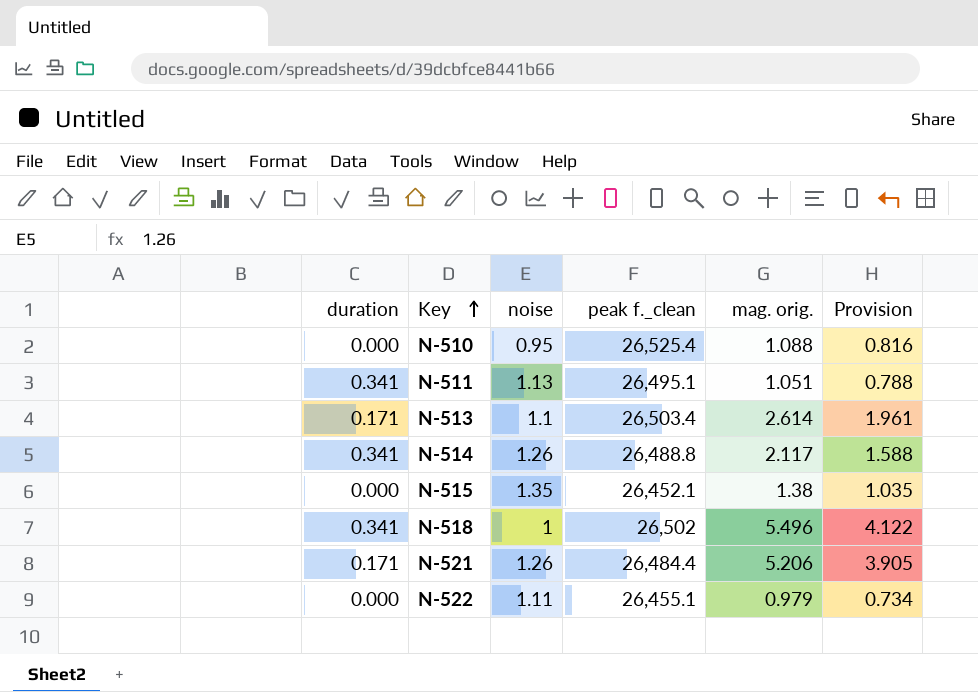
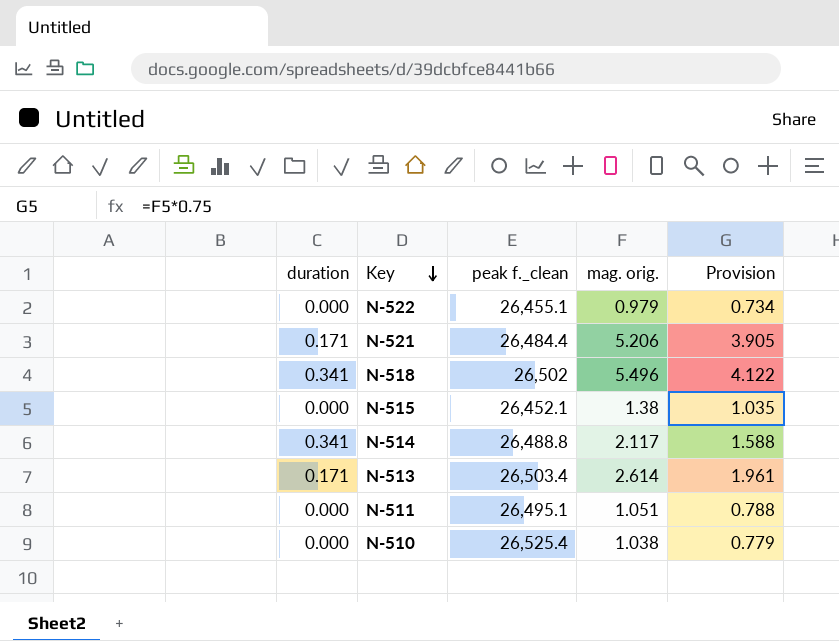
row order: Key ascending -> Key descending
column noise | position: 3 -> none
N-511 | duration: 0.341 -> 0.000
N-510 | mag. orig.: 1.088 -> 1.038
N-510 | Provision: 0.816 -> 0.779

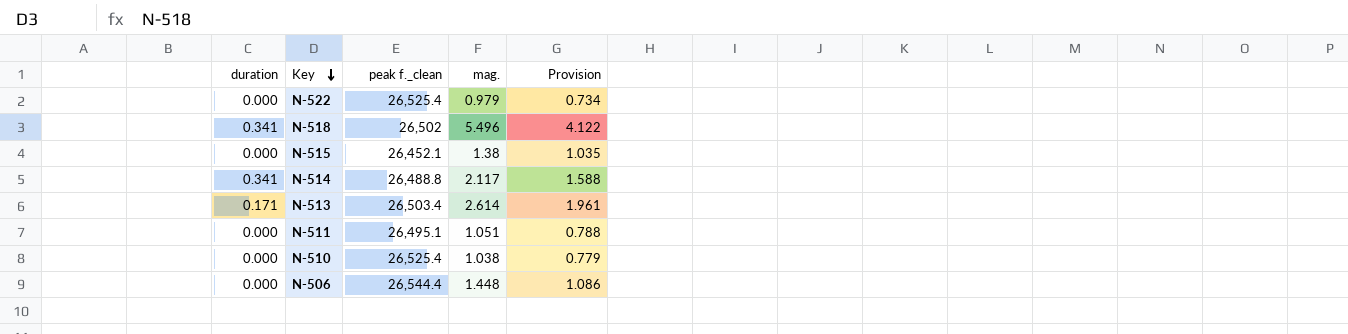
column name: mag. orig. -> mag.
row N-521: 0.171 | 26,484.4 | 5.206 | 3.905 -> none
N-522 | peak f._clean: 26,455.1 -> 26,525.4
row N-506: none -> 0.000 | 26,544.4 | 1.448 | 1.086

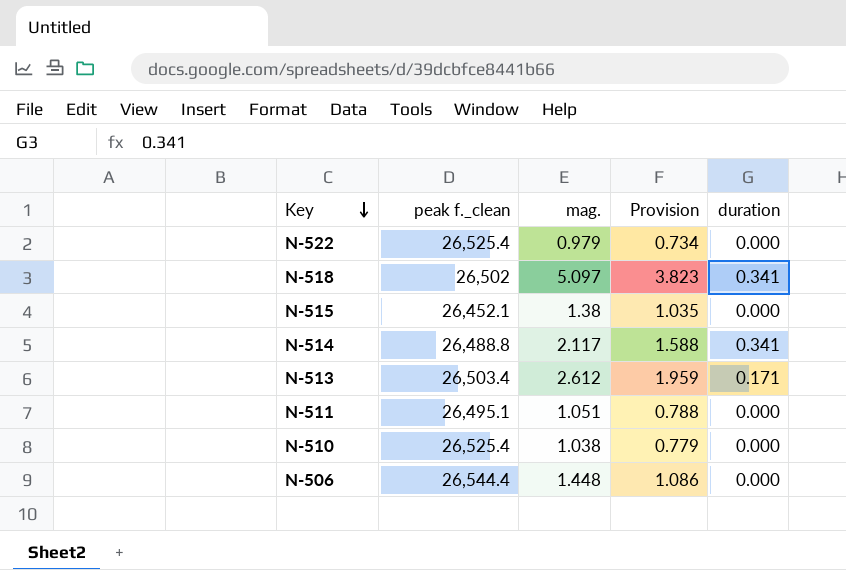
column duration | position: 1 -> 5
N-518 | mag.: 5.496 -> 5.097
N-518 | Provision: 4.122 -> 3.823
N-513 | mag.: 2.614 -> 2.612
N-513 | Provision: 1.961 -> 1.959

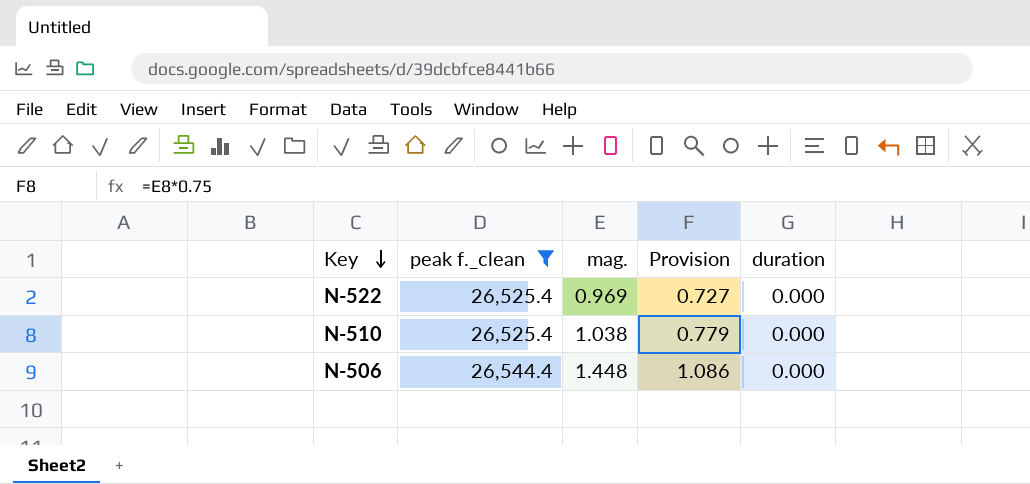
filter: none -> peak f._clean >= 26,525.4
N-522 | mag.: 0.979 -> 0.969
N-522 | Provision: 0.734 -> 0.727

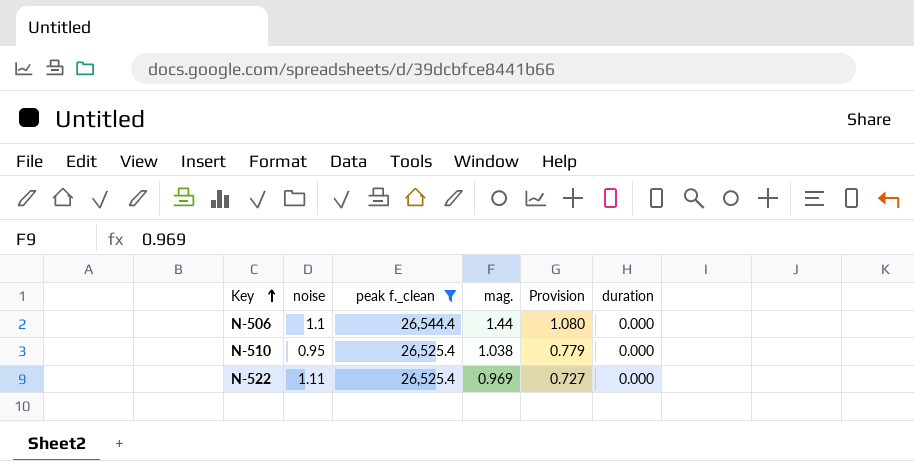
row order: Key descending -> Key ascending
column noise | position: none -> 2
N-506 | mag.: 1.448 -> 1.44
N-506 | Provision: 1.086 -> 1.080

